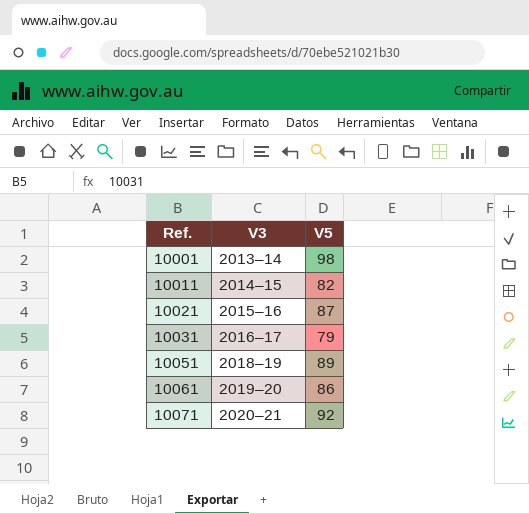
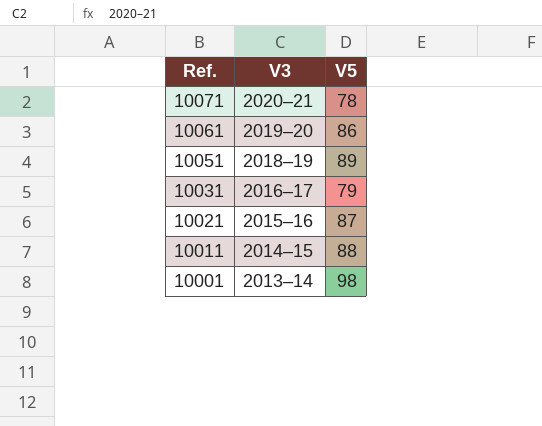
row order: Ref. ascending -> Ref. descending
10071 | V5: 92 -> 78
10011 | V5: 82 -> 88

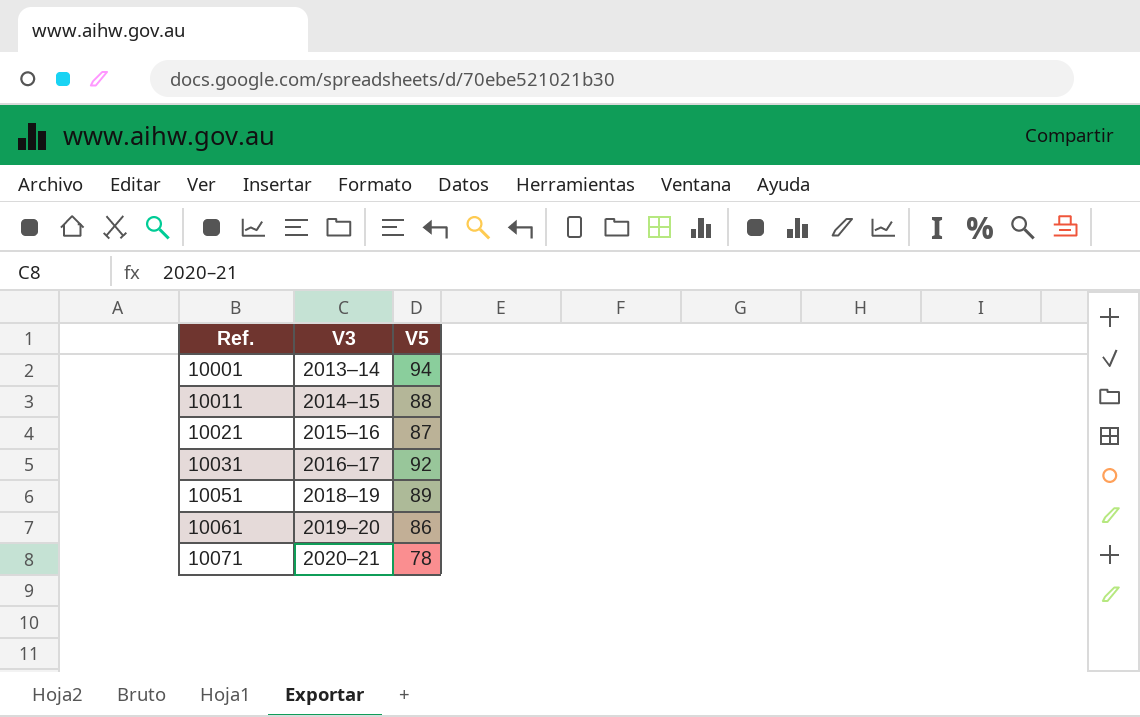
row order: Ref. descending -> Ref. ascending
10001 | V5: 98 -> 94
10031 | V5: 79 -> 92

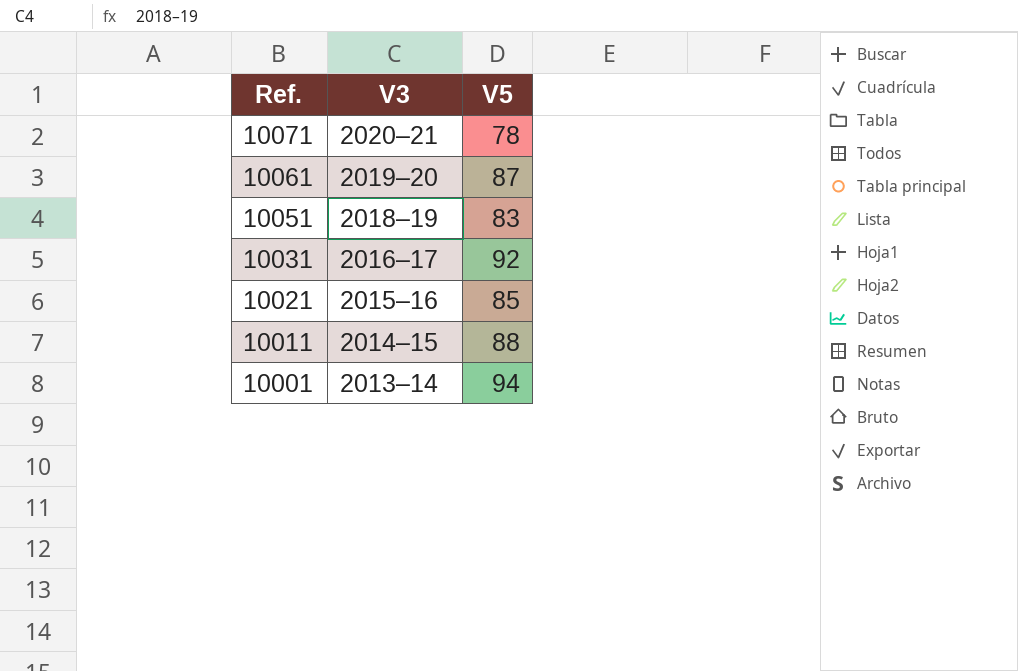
row order: Ref. ascending -> Ref. descending
10061 | V5: 86 -> 87
10051 | V5: 89 -> 83
10021 | V5: 87 -> 85

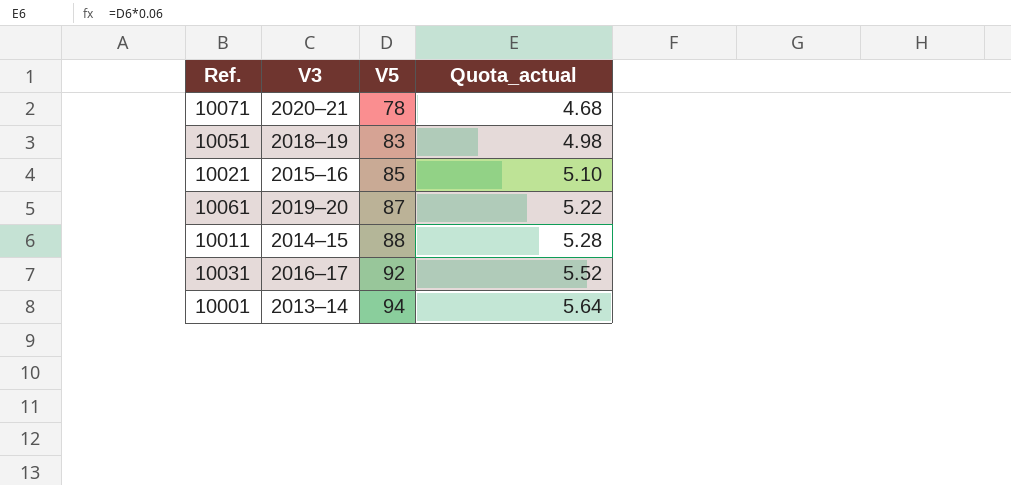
row order: Ref. descending -> V5 ascending
column Quota_actual | formula: none -> [V5] * 0.06

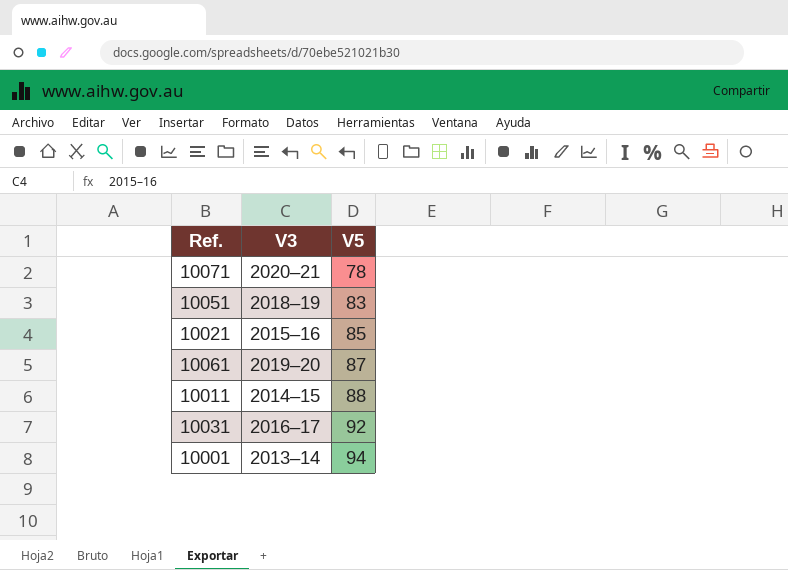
column Quota_actual | formula: [V5] * 0.06 -> none

